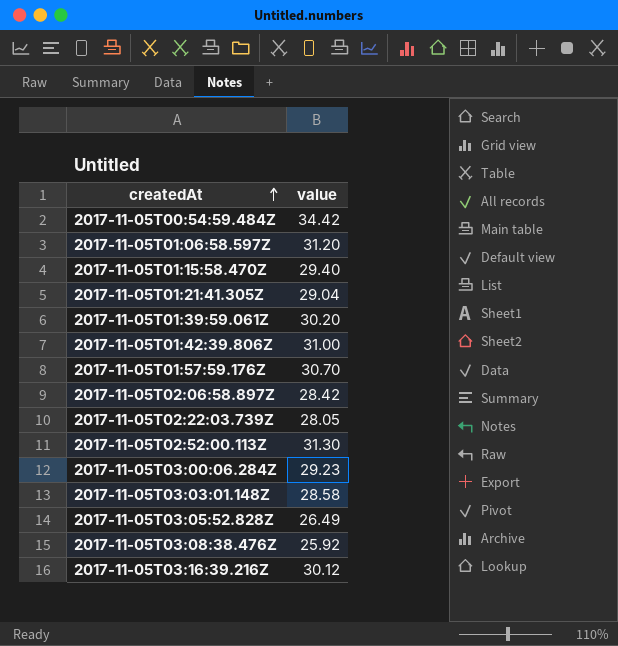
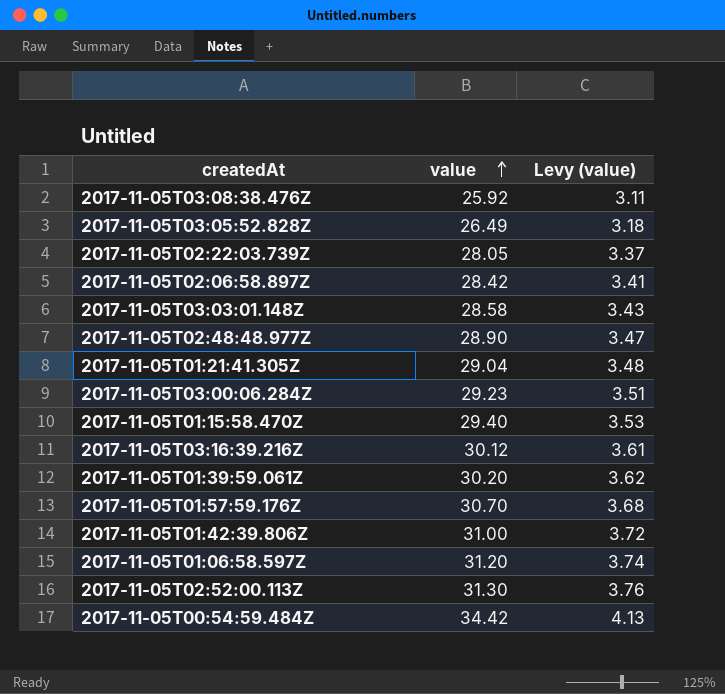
row order: createdAt ascending -> value ascending
column Levy (value) | formula: none -> [value] * 0.12
row 2017-11-05T02:48:48.977Z: none -> 28.90 | 3.47

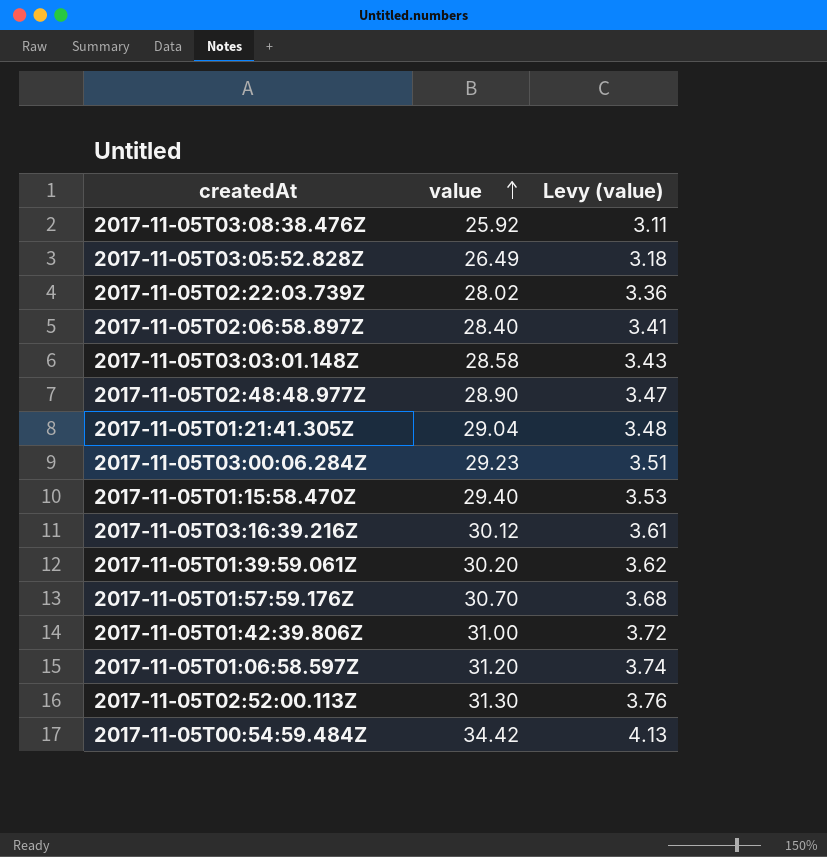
2017-11-05T02:22:03.739Z | value: 28.05 -> 28.02
2017-11-05T02:22:03.739Z | Levy (value): 3.37 -> 3.36
2017-11-05T02:06:58.897Z | value: 28.42 -> 28.40

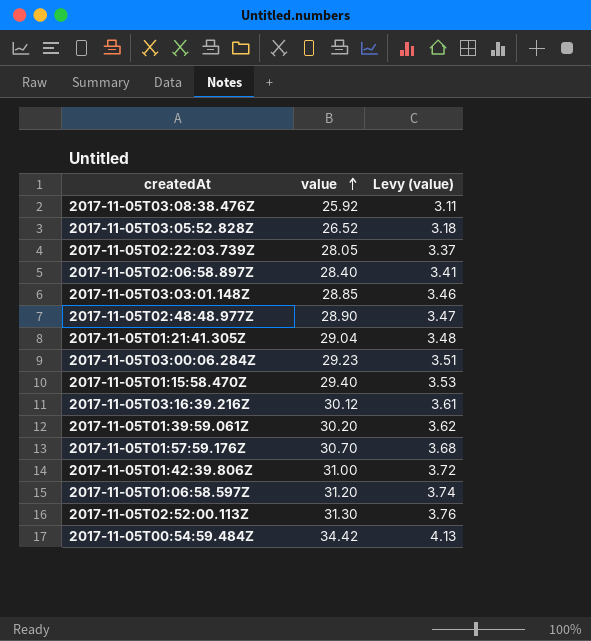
2017-11-05T03:05:52.828Z | value: 26.49 -> 26.52
2017-11-05T02:22:03.739Z | value: 28.02 -> 28.05
2017-11-05T02:22:03.739Z | Levy (value): 3.36 -> 3.37
2017-11-05T03:03:01.148Z | value: 28.58 -> 28.85
2017-11-05T03:03:01.148Z | Levy (value): 3.43 -> 3.46

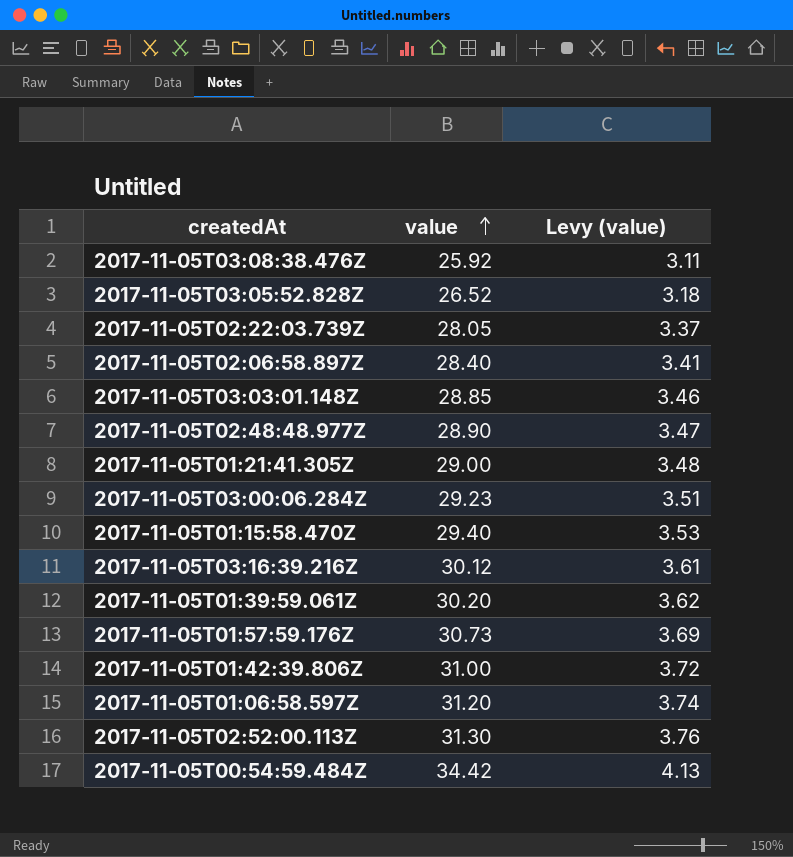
2017-11-05T01:21:41.305Z | value: 29.04 -> 29.00
2017-11-05T01:57:59.176Z | value: 30.70 -> 30.73
2017-11-05T01:57:59.176Z | Levy (value): 3.68 -> 3.69

